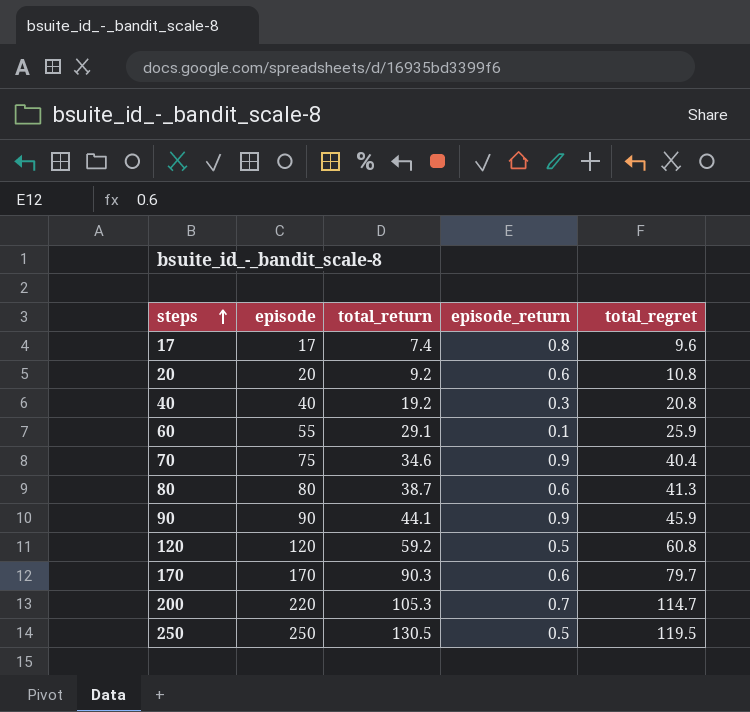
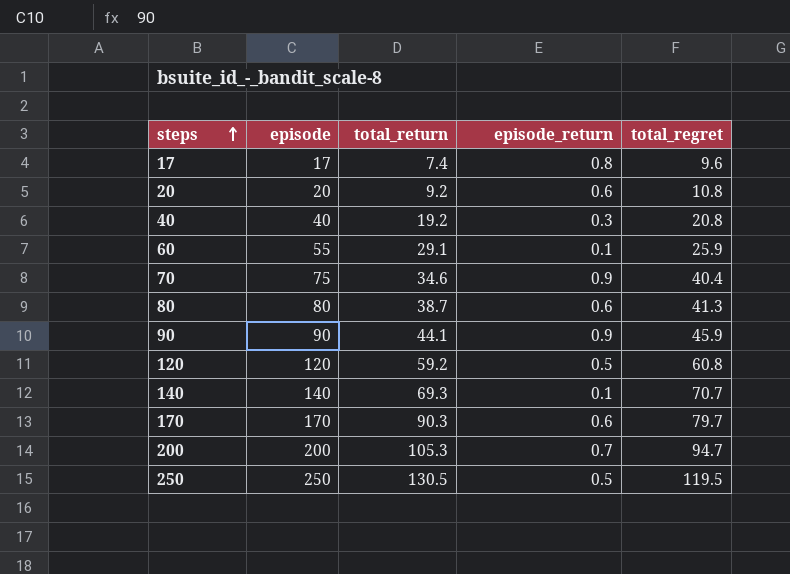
row 140: none -> 140 | 69.3 | 0.1 | 70.7
200 | episode: 220 -> 200
200 | total_regret: 114.7 -> 94.7

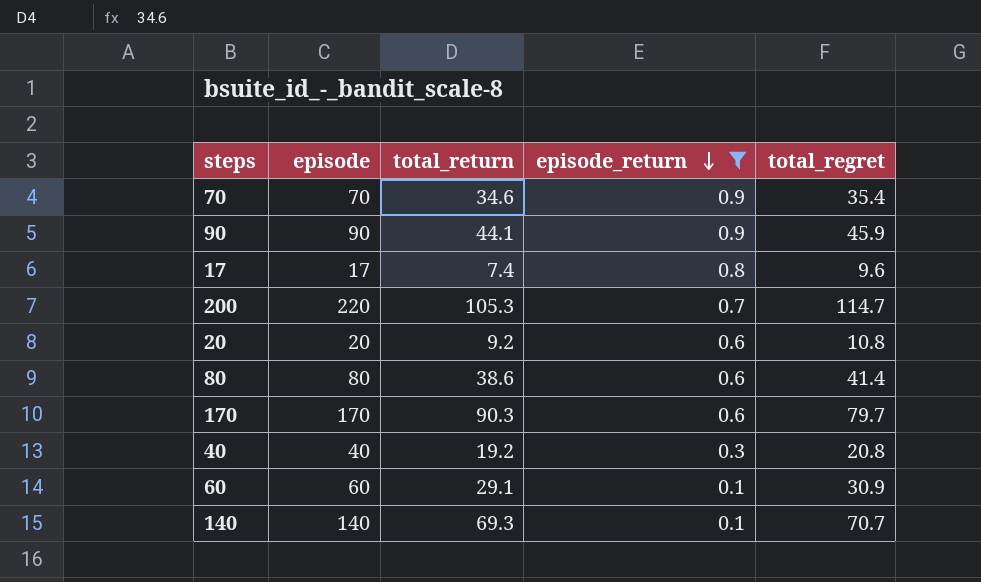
filter: none -> episode_return != 0.5
row order: steps ascending -> episode_return descending
70 | episode: 75 -> 70
70 | total_regret: 40.4 -> 35.4
200 | episode: 200 -> 220
200 | total_regret: 94.7 -> 114.7
80 | total_return: 38.7 -> 38.6
80 | total_regret: 41.3 -> 41.4
60 | episode: 55 -> 60
60 | total_regret: 25.9 -> 30.9

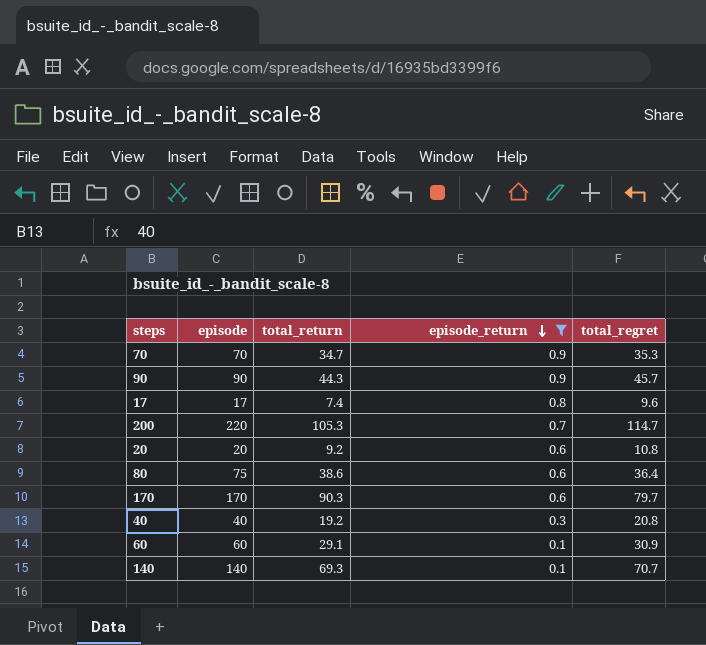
70 | total_return: 34.6 -> 34.7
70 | total_regret: 35.4 -> 35.3
90 | total_return: 44.1 -> 44.3
90 | total_regret: 45.9 -> 45.7
80 | episode: 80 -> 75
80 | total_regret: 41.4 -> 36.4

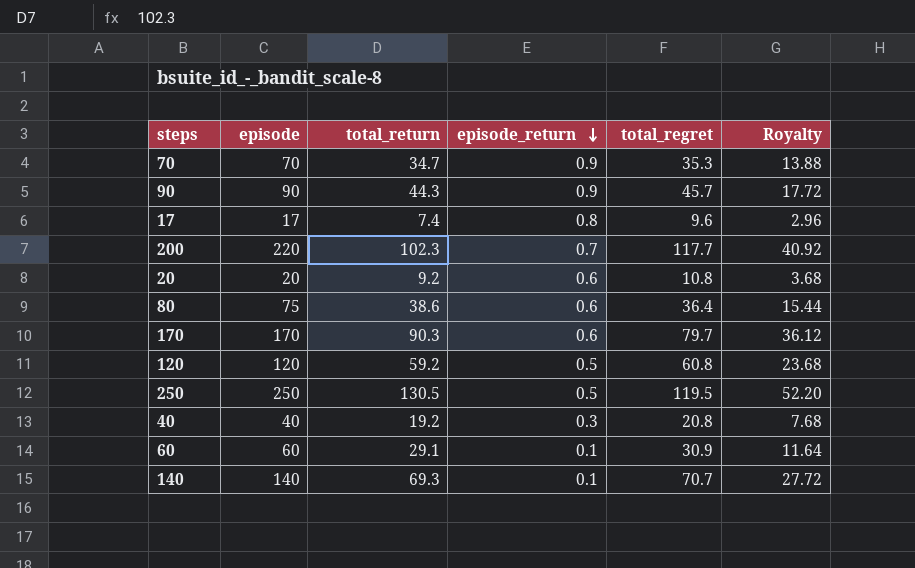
filter: episode_return != 0.5 -> none
column Royalty | formula: none -> [total_return] * 0.4
200 | total_return: 105.3 -> 102.3
200 | total_regret: 114.7 -> 117.7

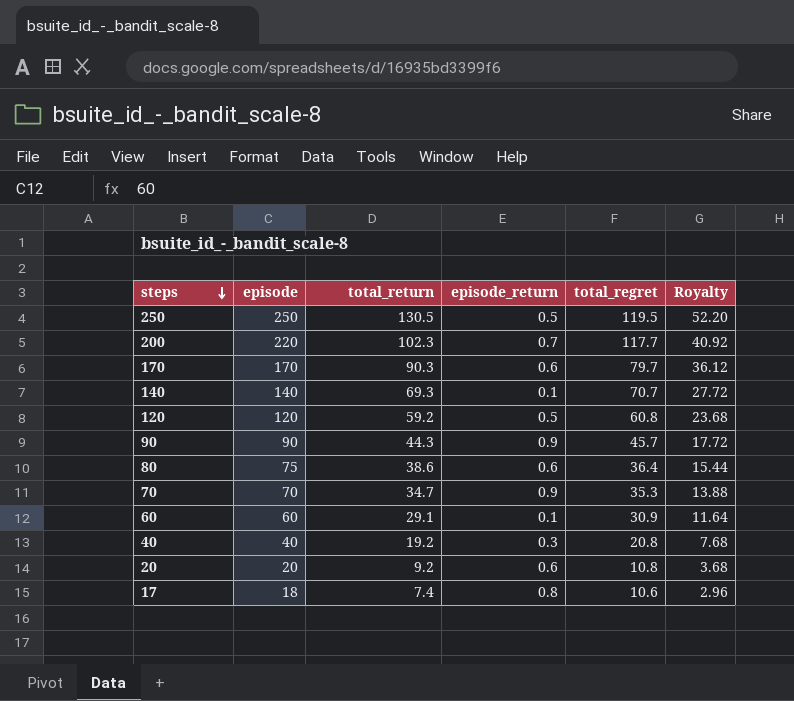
row order: episode_return descending -> steps descending
17 | episode: 17 -> 18
17 | total_regret: 9.6 -> 10.6

